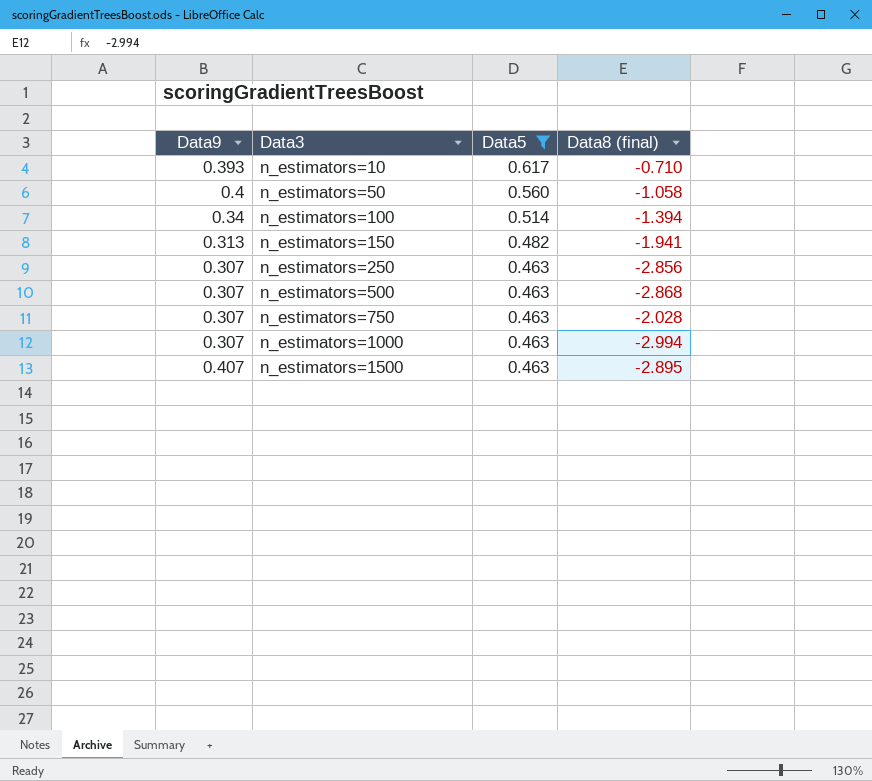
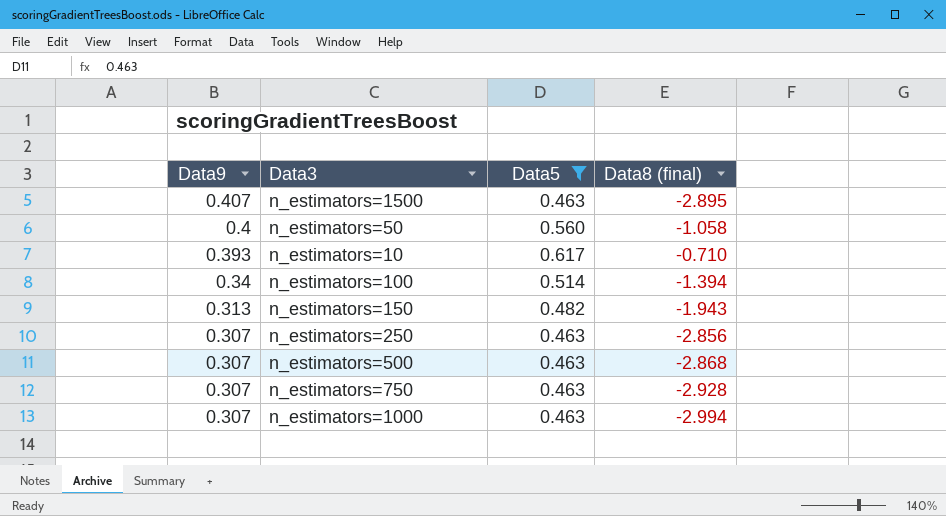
row order: Data3 ascending -> Data9 descending
n_estimators=150 | Data8 (final): -1.941 -> -1.943
n_estimators=750 | Data8 (final): -2.028 -> -2.928

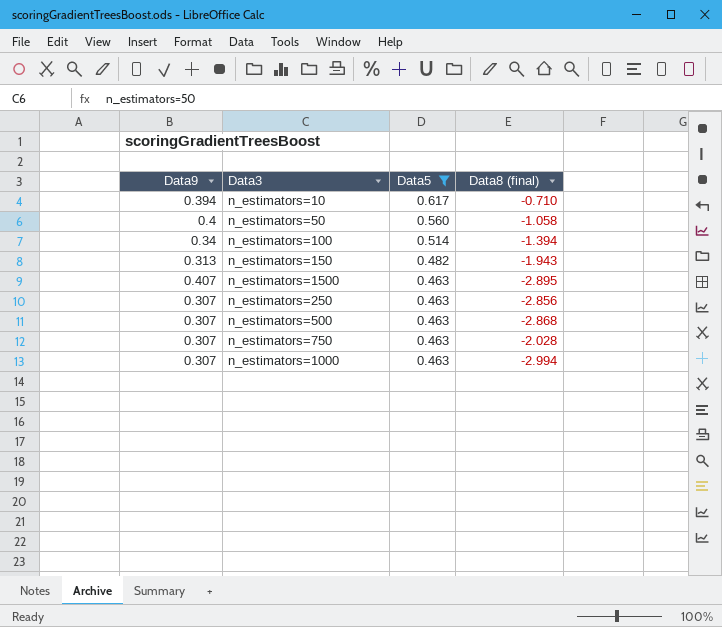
row order: Data9 descending -> Data5 descending
n_estimators=10 | Data9: 0.393 -> 0.394
n_estimators=750 | Data8 (final): -2.928 -> -2.028

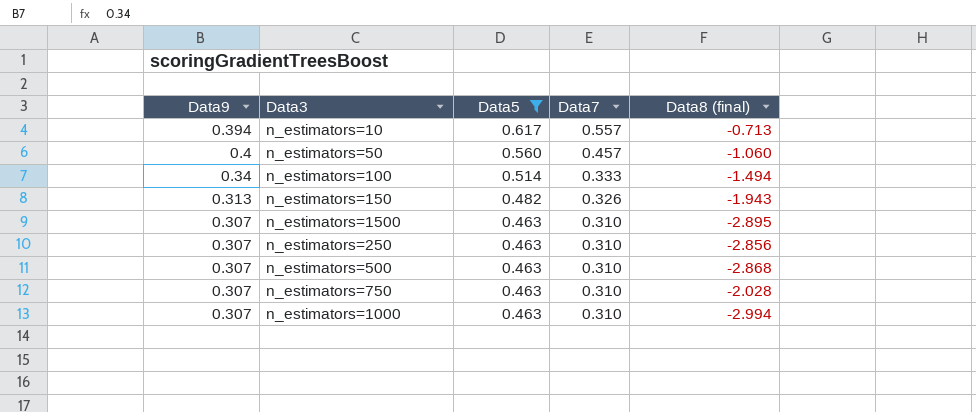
column Data7 | position: none -> 4
n_estimators=10 | Data8 (final): -0.710 -> -0.713
n_estimators=50 | Data8 (final): -1.058 -> -1.060
n_estimators=100 | Data8 (final): -1.394 -> -1.494
n_estimators=1500 | Data9: 0.407 -> 0.307

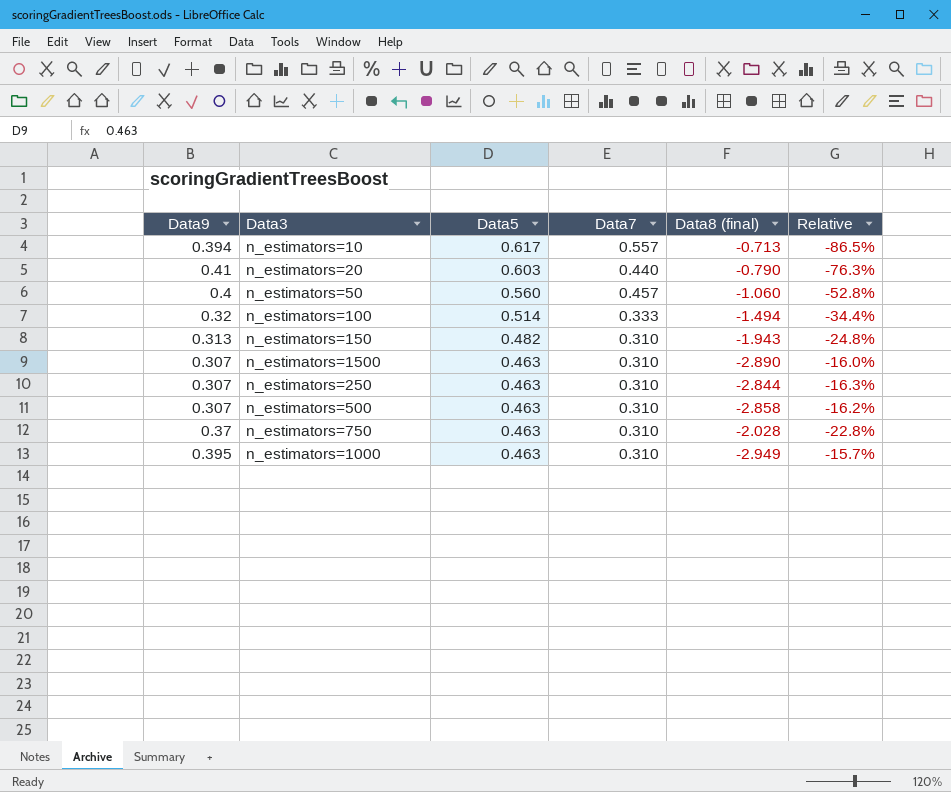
filter: Data5 != 0.603 -> none
column Relative | formula: none -> [Data5] / [Data8 (final)]
n_estimators=100 | Data9: 0.34 -> 0.32
n_estimators=150 | Data7: 0.326 -> 0.310
n_estimators=1500 | Data8 (final): -2.895 -> -2.890
n_estimators=250 | Data8 (final): -2.856 -> -2.844
n_estimators=500 | Data8 (final): -2.868 -> -2.858
n_estimators=750 | Data9: 0.307 -> 0.37
n_estimators=1000 | Data9: 0.307 -> 0.395
n_estimators=1000 | Data8 (final): -2.994 -> -2.949

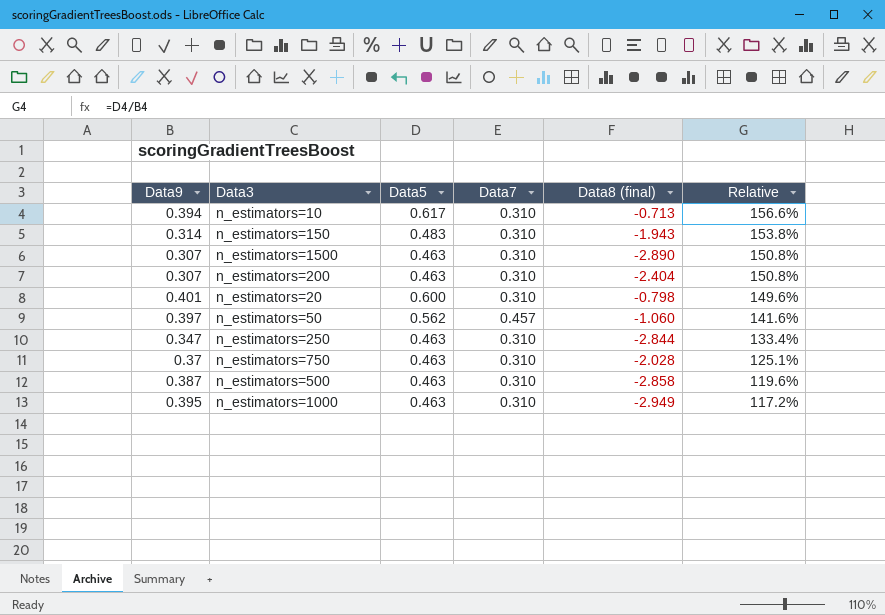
row order: Data5 descending -> Relative descending
column Relative | formula: [Data5] / [Data8 (final)] -> [Data5] / [Data9]
row n_estimators=100: 0.32 | 0.514 | 0.333 | -1.494 | -34.4% -> none
n_estimators=10 | Data7: 0.557 -> 0.310
n_estimators=150 | Data9: 0.313 -> 0.314
n_estimators=150 | Data5: 0.482 -> 0.483
row n_estimators=200: none -> 0.307 | 0.463 | 0.310 | -2.404 | 150.8%
n_estimators=20 | Data9: 0.41 -> 0.401
n_estimators=20 | Data5: 0.603 -> 0.600
n_estimators=20 | Data7: 0.440 -> 0.310
n_estimators=20 | Data8 (final): -0.790 -> -0.798
n_estimators=50 | Data9: 0.4 -> 0.397
n_estimators=50 | Data5: 0.560 -> 0.562
n_estimators=250 | Data9: 0.307 -> 0.347
n_estimators=500 | Data9: 0.307 -> 0.387

